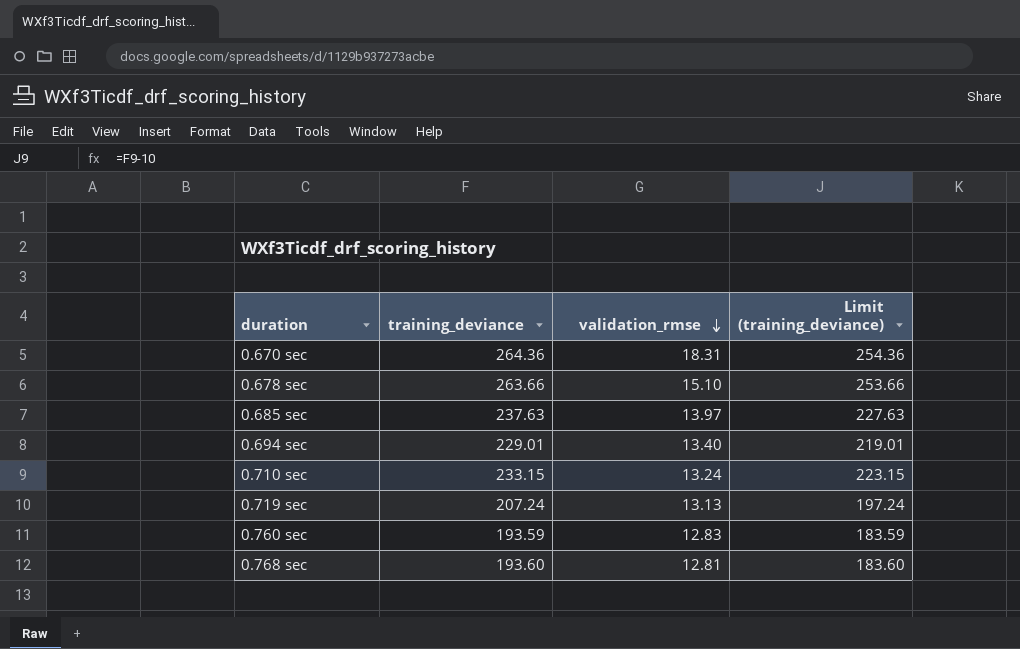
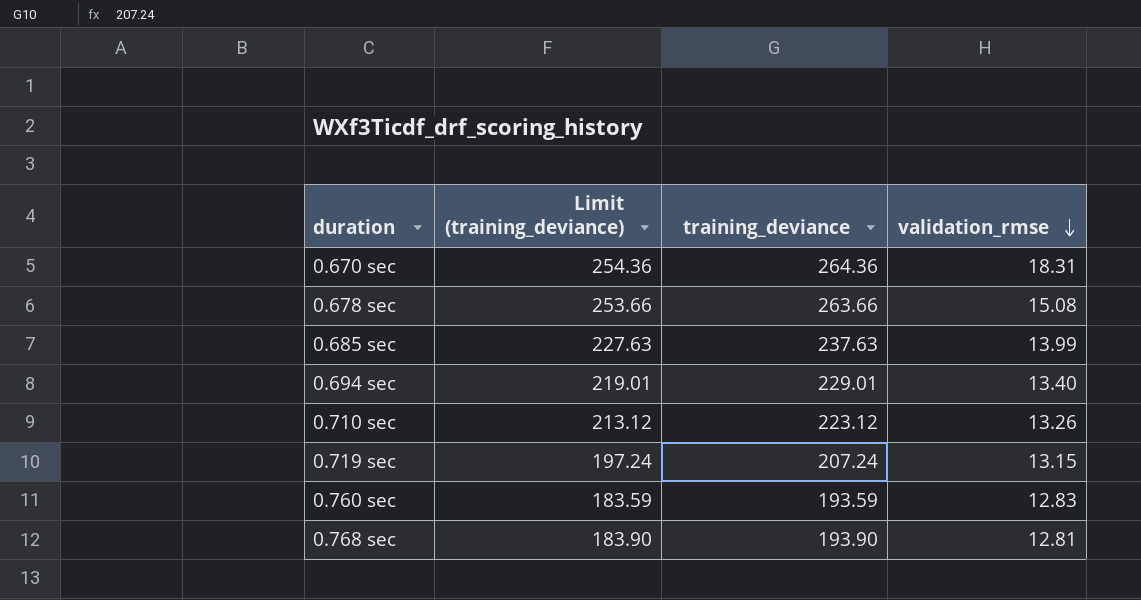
column Limit (training_deviance) | position: 4 -> 2
0.678 sec | validation_rmse: 15.10 -> 15.08
0.685 sec | validation_rmse: 13.97 -> 13.99
0.710 sec | Limit (training_deviance): 223.15 -> 213.12
0.710 sec | training_deviance: 233.15 -> 223.12
0.710 sec | validation_rmse: 13.24 -> 13.26
0.719 sec | validation_rmse: 13.13 -> 13.15
0.768 sec | Limit (training_deviance): 183.60 -> 183.90
0.768 sec | training_deviance: 193.60 -> 193.90

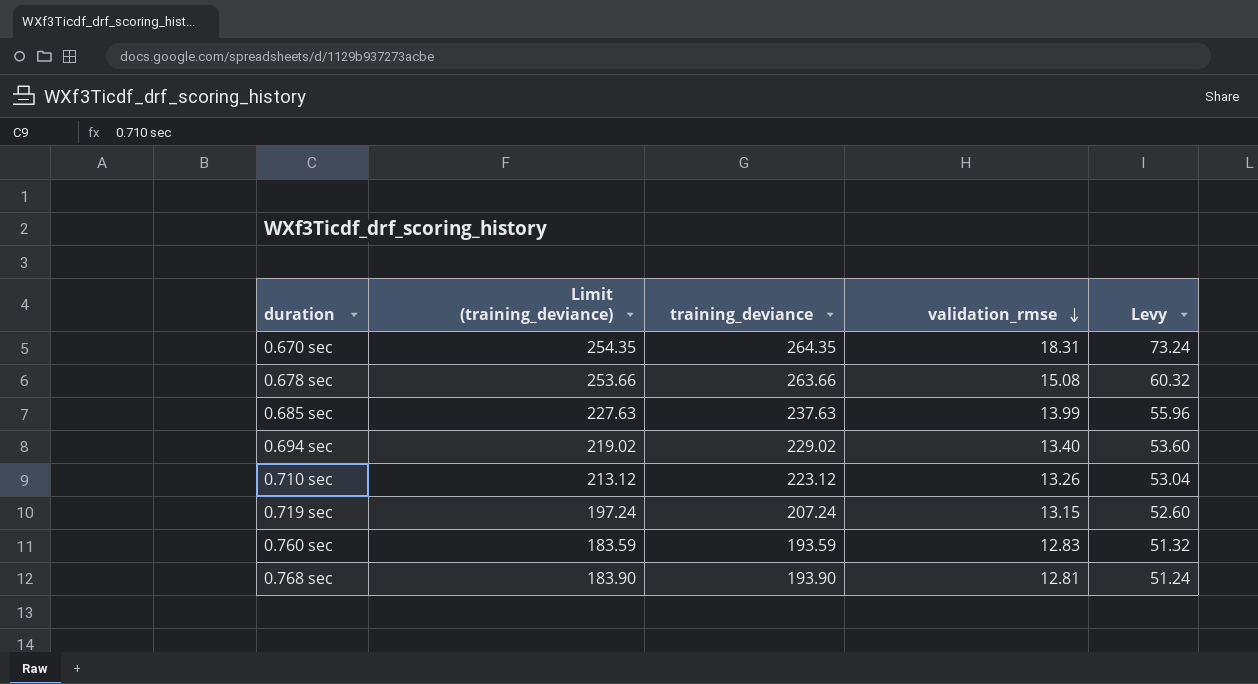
column Levy | formula: none -> [validation_rmse] * 4
0.670 sec | Limit (training_deviance): 254.36 -> 254.35
0.670 sec | training_deviance: 264.36 -> 264.35
0.694 sec | Limit (training_deviance): 219.01 -> 219.02
0.694 sec | training_deviance: 229.01 -> 229.02

